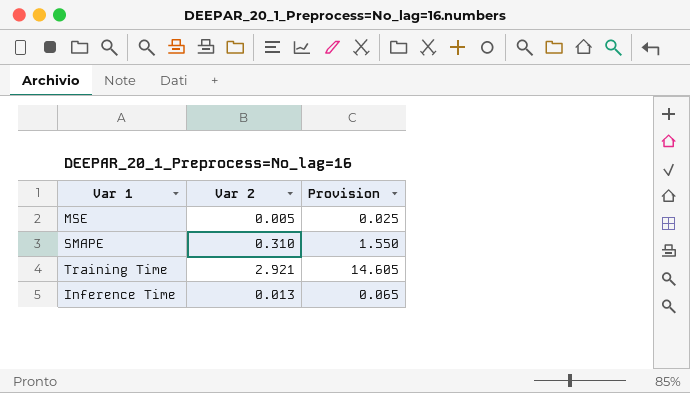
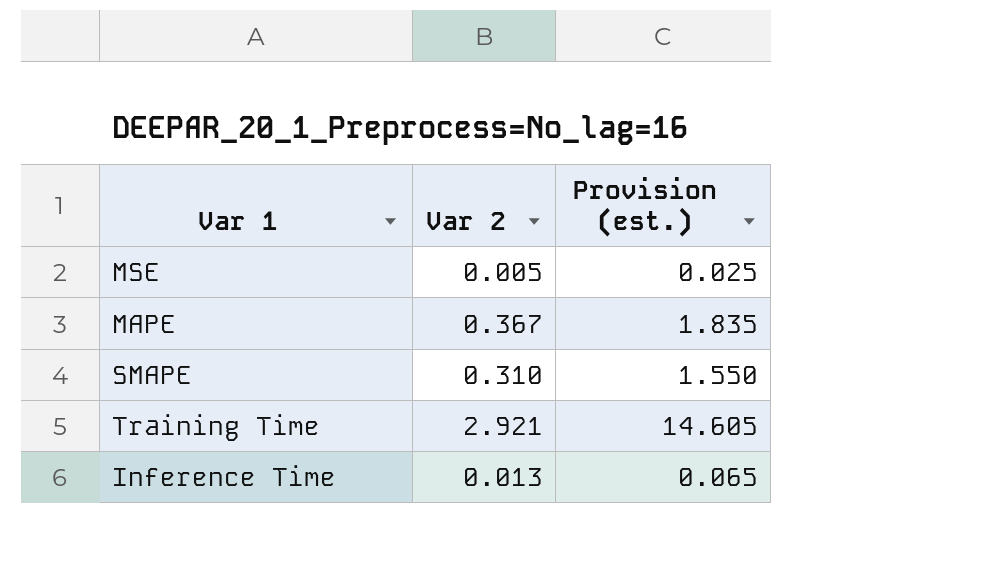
column name: Provision -> Provision (est.)
row MAPE: none -> 0.367 | 1.835

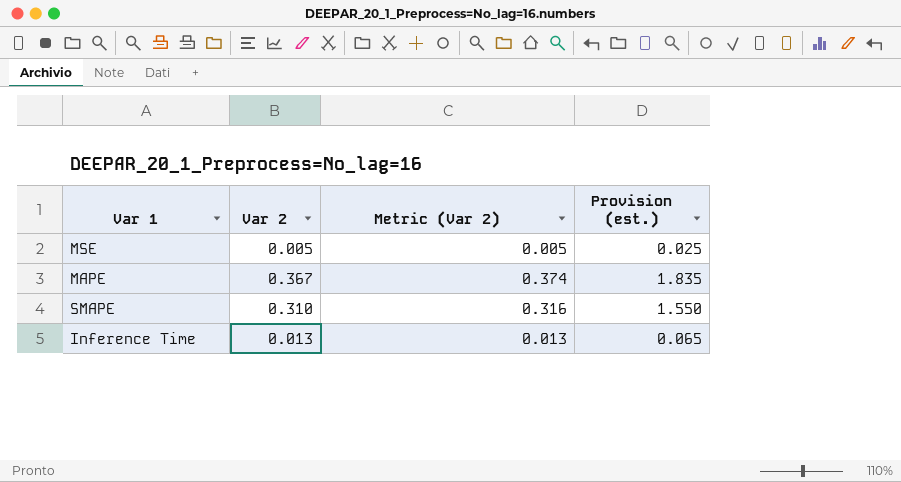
column Metric (Var 2) | formula: none -> [Var 2] * 1.02
row Training Time: 2.921 | 14.605 -> none

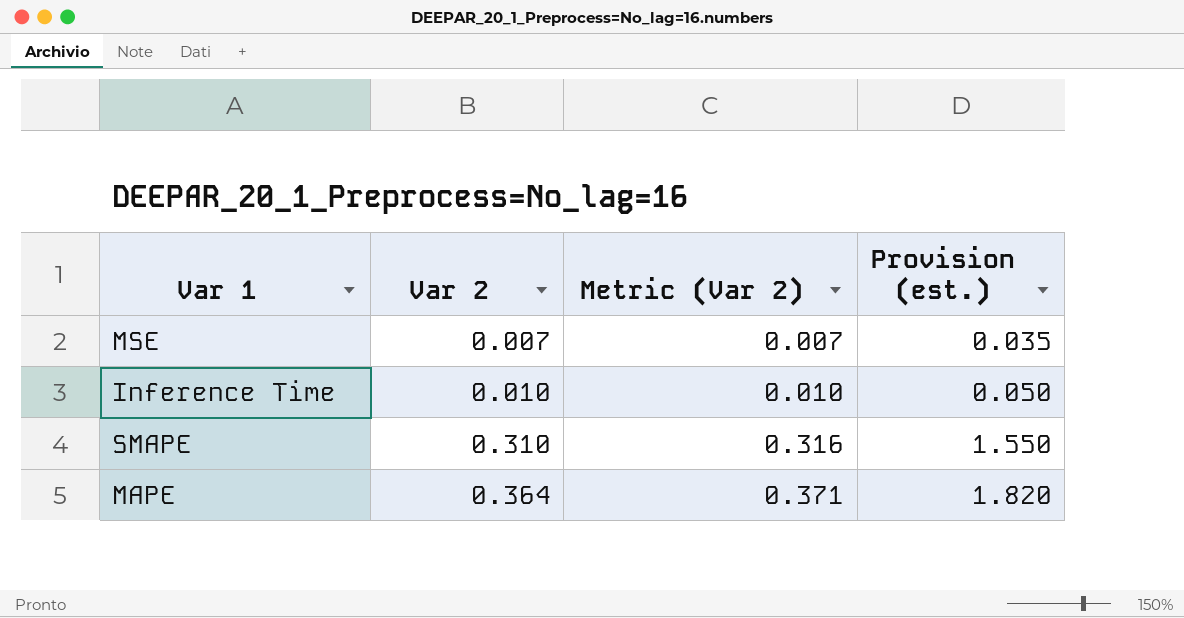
row order: none -> Var 2 ascending
MSE | Var 2: 0.005 -> 0.007
MSE | Metric (Var 2): 0.005 -> 0.007
MSE | Provision (est.): 0.025 -> 0.035
Inference Time | Var 2: 0.013 -> 0.010
Inference Time | Metric (Var 2): 0.013 -> 0.010
Inference Time | Provision (est.): 0.065 -> 0.050
MAPE | Var 2: 0.367 -> 0.364
MAPE | Metric (Var 2): 0.374 -> 0.371
MAPE | Provision (est.): 1.835 -> 1.820

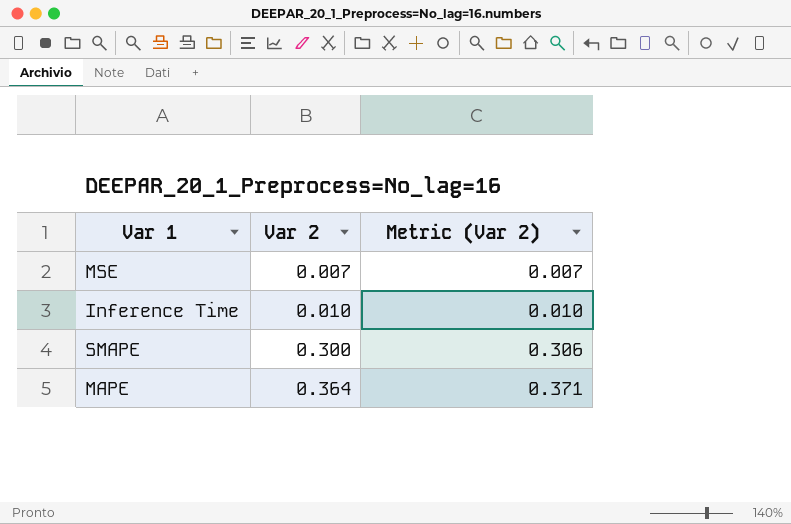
column Provision (est.) | formula: [Var 2] * 5 -> none
SMAPE | Var 2: 0.310 -> 0.300
SMAPE | Metric (Var 2): 0.316 -> 0.306

